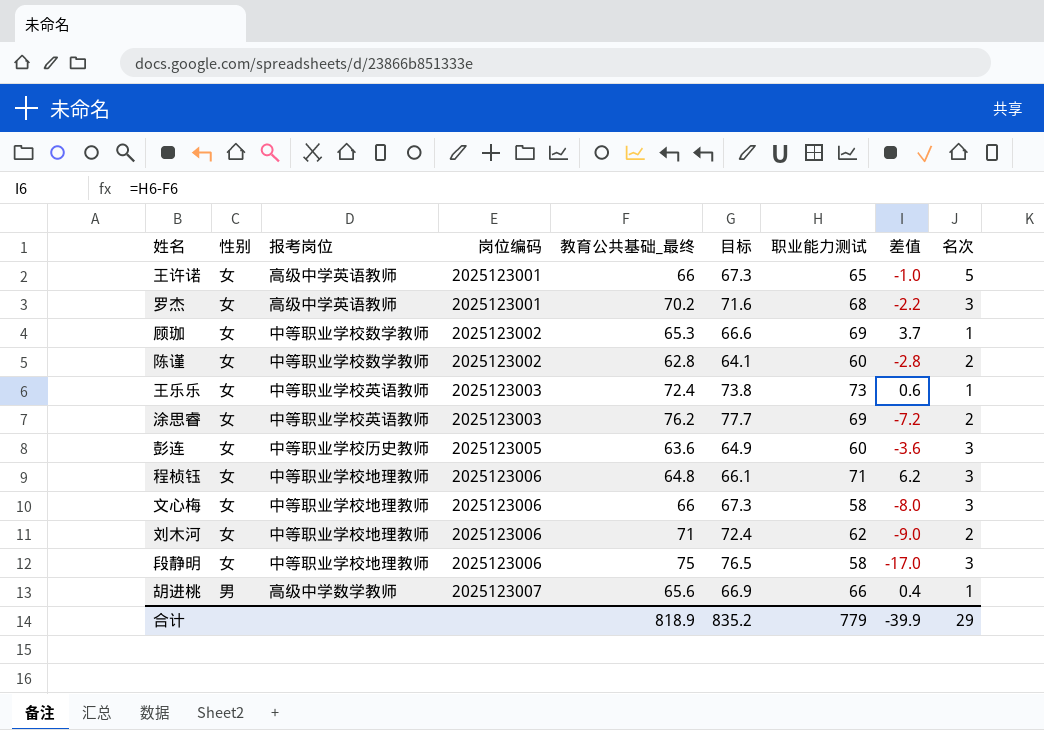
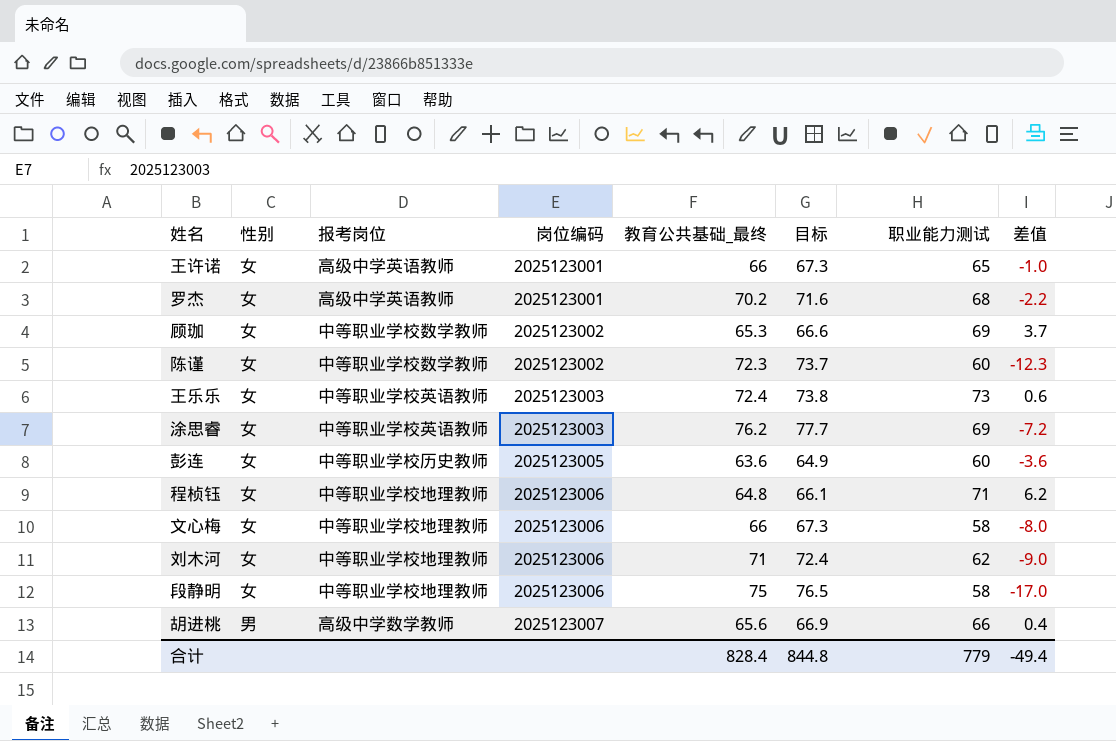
column 名次 | position: 9 -> none
陈谨 | 教育公共基础_最终: 62.8 -> 72.3
陈谨 | 目标: 64.1 -> 73.7
陈谨 | 差值: -2.8 -> -12.3
合计 | 教育公共基础_最终: 818.9 -> 828.4
合计 | 目标: 835.2 -> 844.8
合计 | 差值: -39.9 -> -49.4

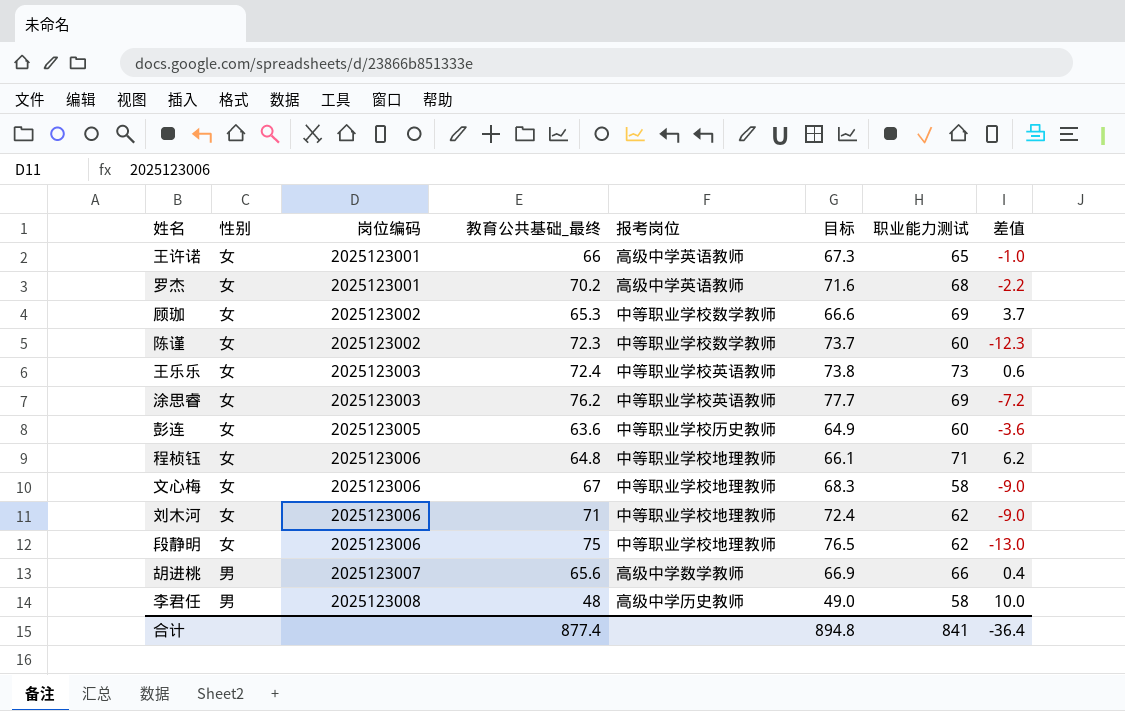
column 报考岗位 | position: 3 -> 5
文心梅 | 教育公共基础_最终: 66 -> 67
文心梅 | 目标: 67.3 -> 68.3
文心梅 | 差值: -8.0 -> -9.0
段静明 | 职业能力测试: 58 -> 62
段静明 | 差值: -17.0 -> -13.0
row 李君任: none -> 男 | 2025123008 | 48 | 高级中学历史教师 | 49.0 | 58 | 10.0
合计 | 教育公共基础_最终: 828.4 -> 877.4
合计 | 目标: 844.8 -> 894.8
合计 | 职业能力测试: 779 -> 841
合计 | 差值: -49.4 -> -36.4

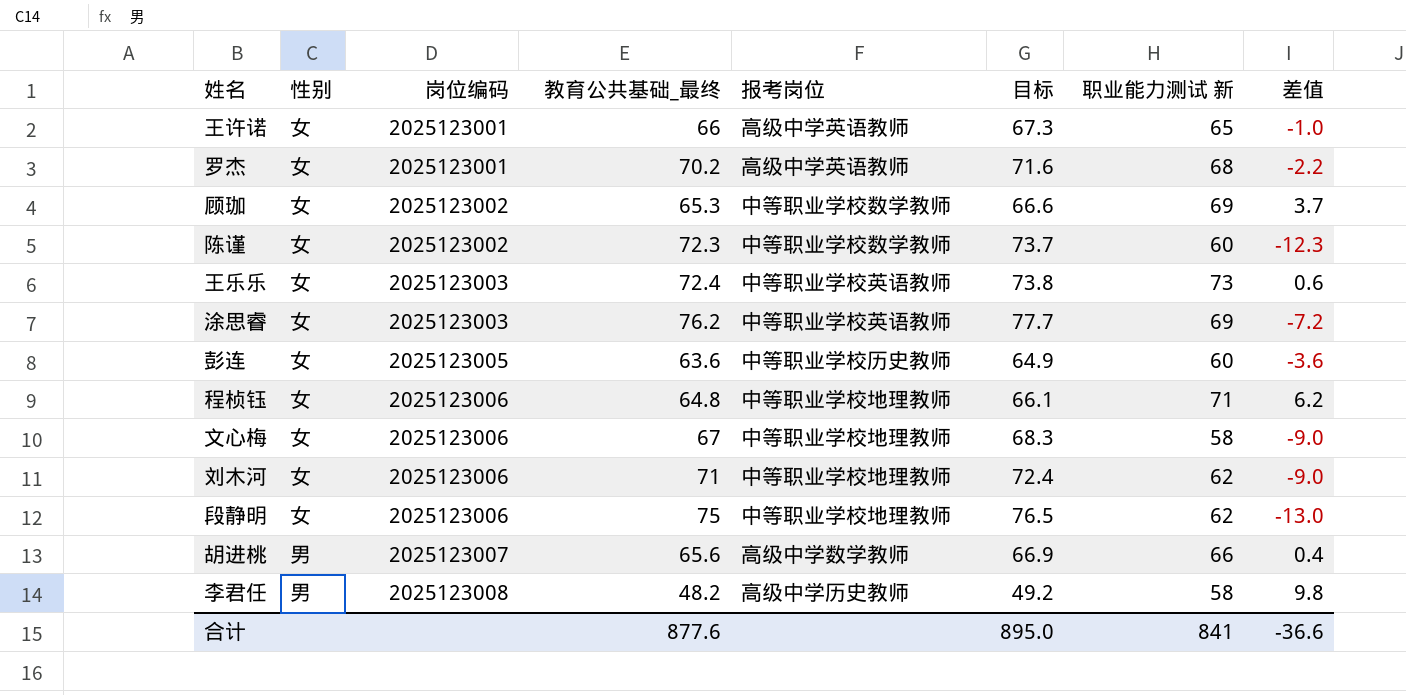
column name: 职业能力测试 -> 职业能力测试 新
李君任 | 教育公共基础_最终: 48 -> 48.2
李君任 | 目标: 49.0 -> 49.2
李君任 | 差值: 10.0 -> 9.8
合计 | 教育公共基础_最终: 877.4 -> 877.6
合计 | 目标: 894.8 -> 895.0
合计 | 差值: -36.4 -> -36.6

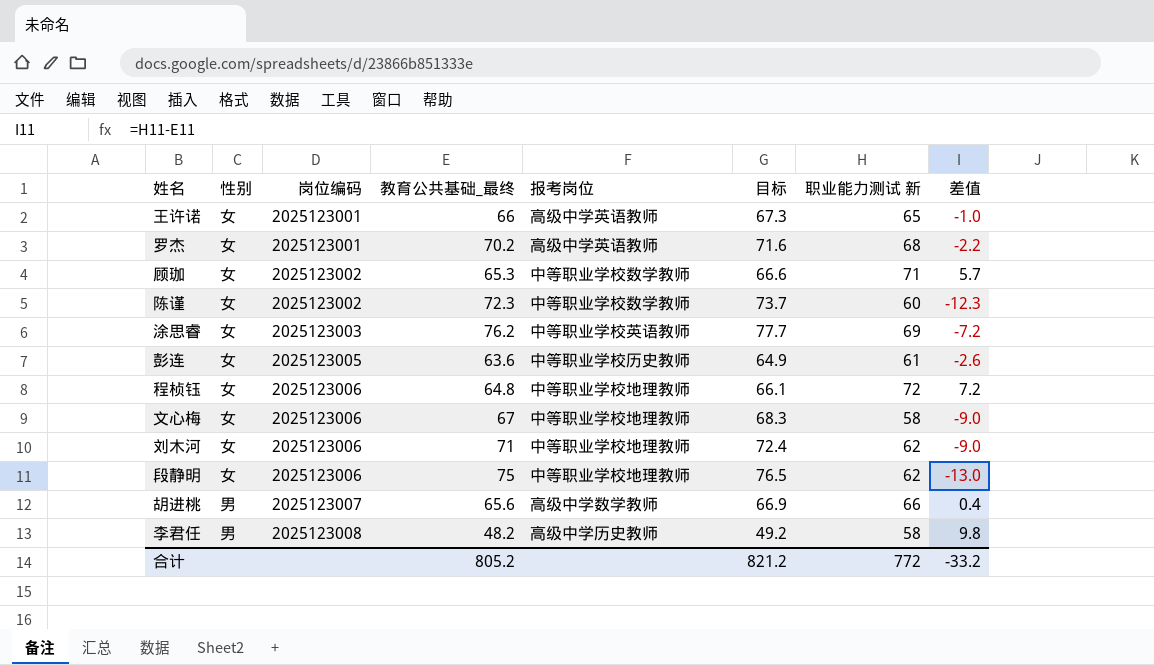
row 王乐乐: 女 | 2025123003 | 72.4 | 中等职业学校英语教师 | 73.8 | 73 | 0.6 -> none
顾珈 | 职业能力测试 新: 69 -> 71
顾珈 | 差值: 3.7 -> 5.7
彭连 | 职业能力测试 新: 60 -> 61
彭连 | 差值: -3.6 -> -2.6
程桢钰 | 职业能力测试 新: 71 -> 72
程桢钰 | 差值: 6.2 -> 7.2
合计 | 教育公共基础_最终: 877.6 -> 805.2
合计 | 目标: 895.0 -> 821.2
合计 | 职业能力测试 新: 841 -> 772
合计 | 差值: -36.6 -> -33.2

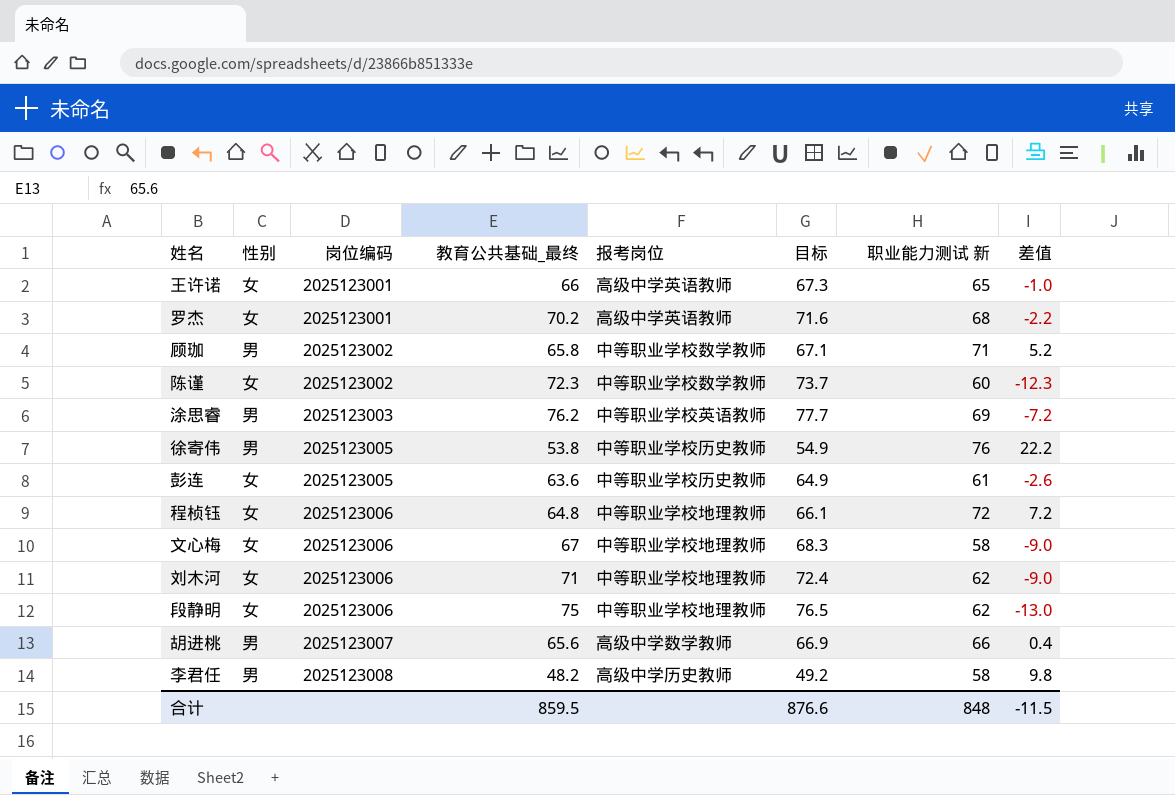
顾珈 | 性别: 女 -> 男
顾珈 | 教育公共基础_最终: 65.3 -> 65.8
顾珈 | 目标: 66.6 -> 67.1
顾珈 | 差值: 5.7 -> 5.2
涂思睿 | 性别: 女 -> 男
row 徐寄伟: none -> 男 | 2025123005 | 53.8 | 中等职业学校历史教师 | 54.9 | 76 | 22.2
合计 | 教育公共基础_最终: 805.2 -> 859.5
合计 | 目标: 821.2 -> 876.6
合计 | 职业能力测试 新: 772 -> 848
合计 | 差值: -33.2 -> -11.5

